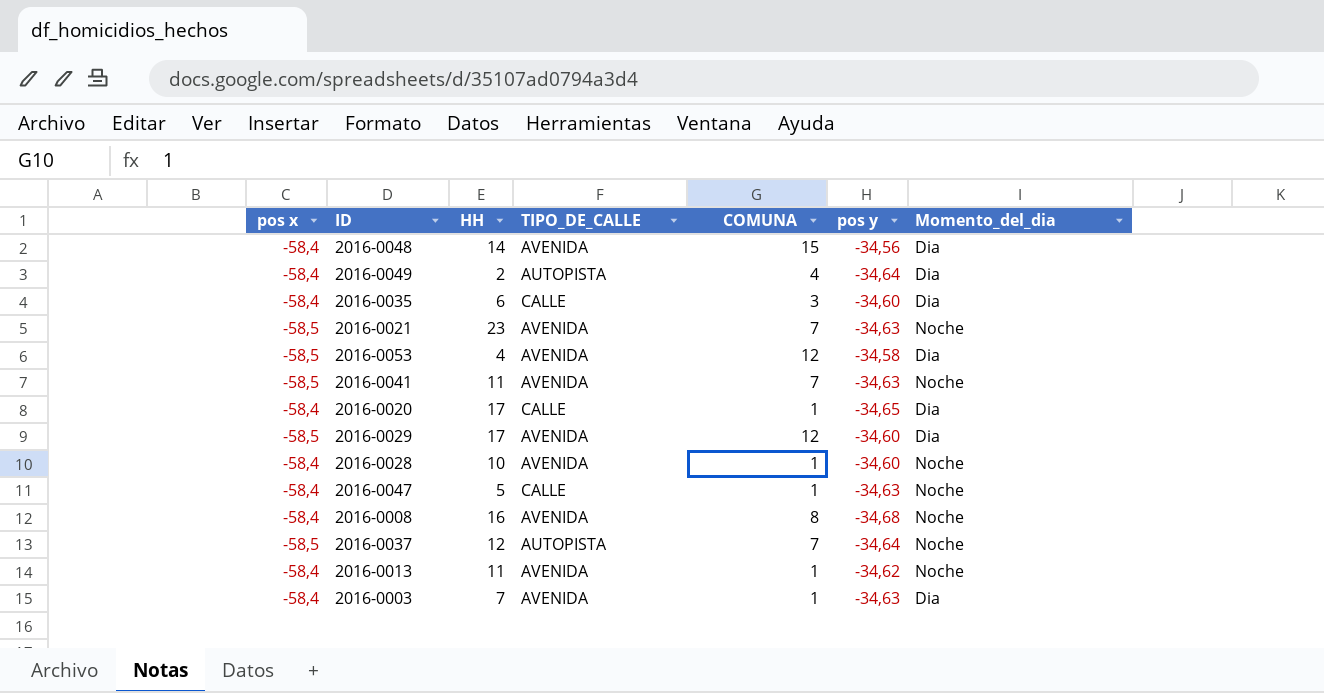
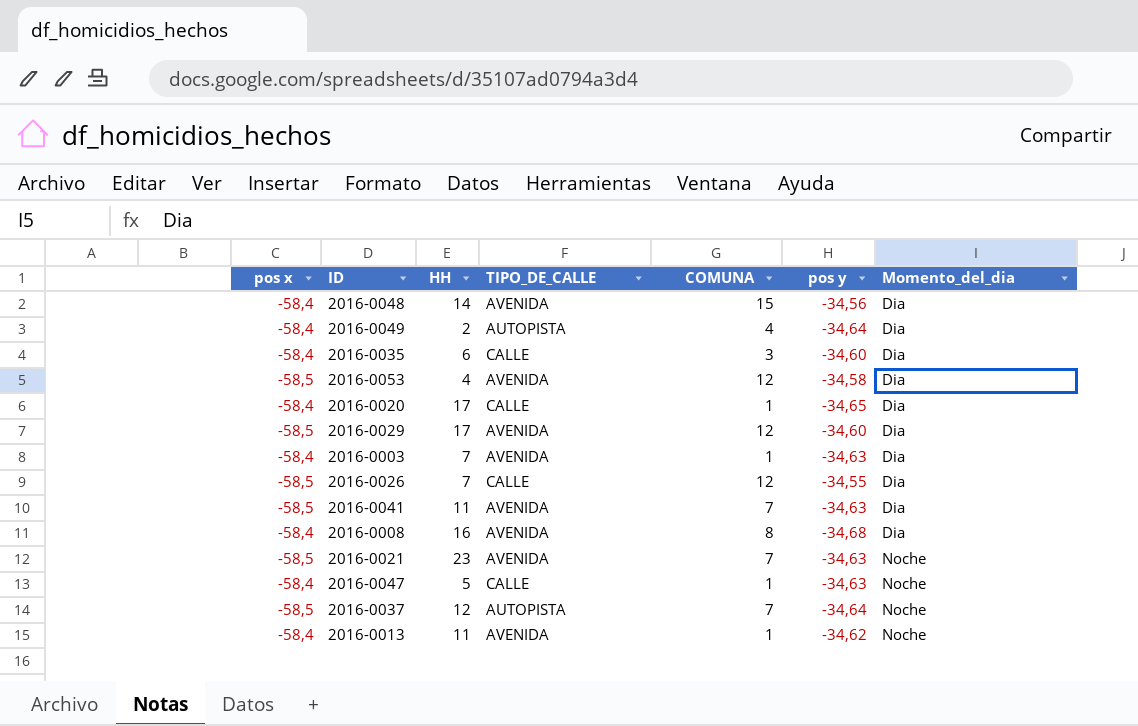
row order: none -> Momento_del_dia ascending
row 2016-0028: -58,4 | 10 | AVENIDA | 1 | -34,60 | Noche -> none
row 2016-0026: none -> -58,5 | 7 | CALLE | 12 | -34,55 | Dia
2016-0041 | Momento_del_dia: Noche -> Dia
2016-0008 | Momento_del_dia: Noche -> Dia

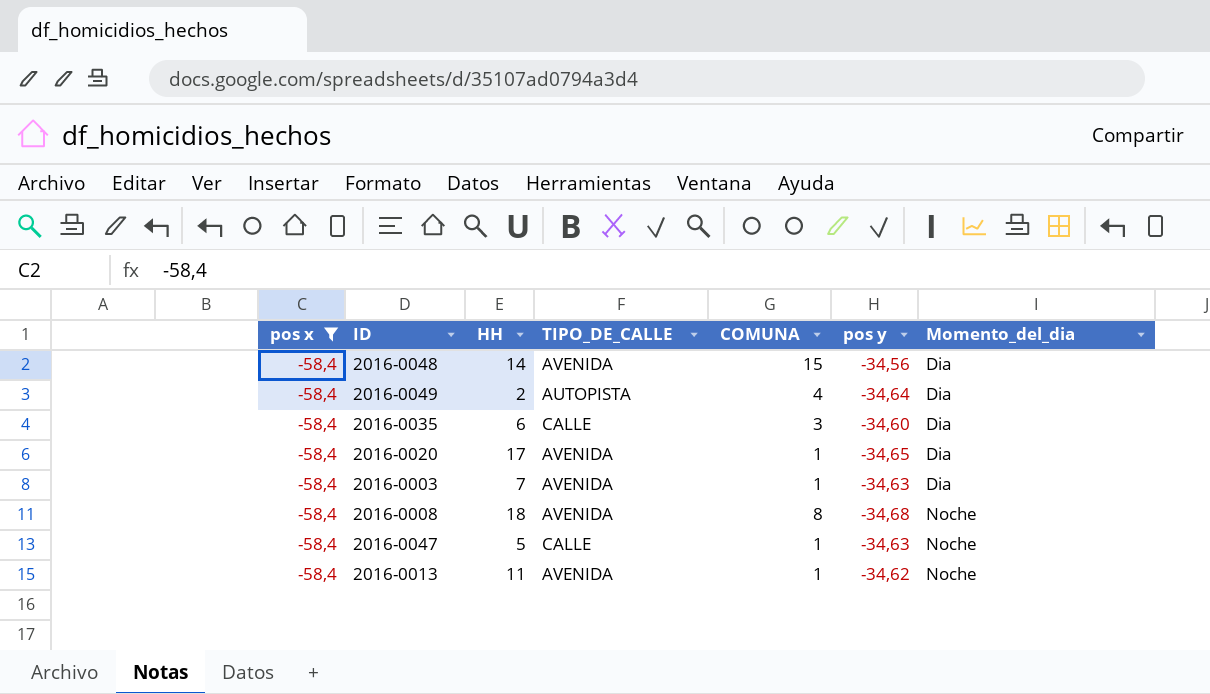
filter: none -> pos x = -58,4
2016-0020 | TIPO_DE_CALLE: CALLE -> AVENIDA
2016-0008 | HH: 16 -> 18
2016-0008 | Momento_del_dia: Dia -> Noche

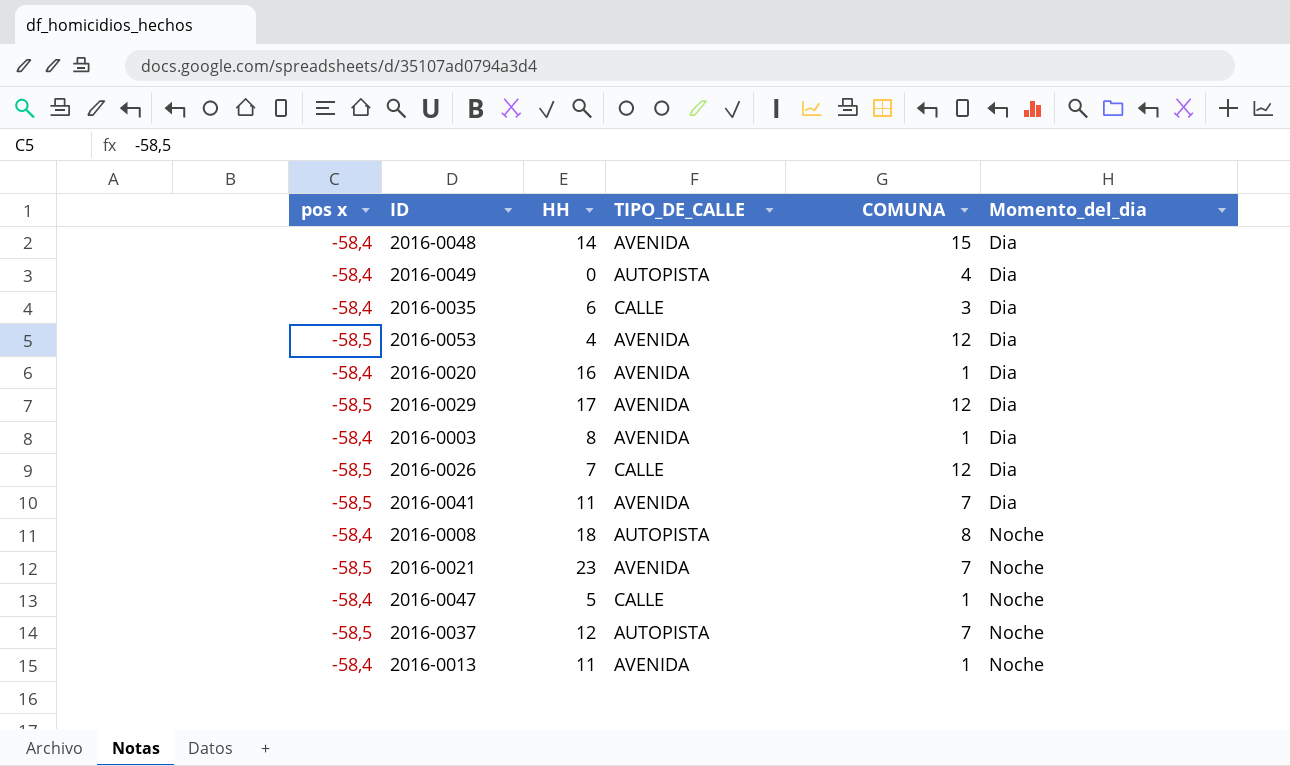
filter: pos x = -58,4 -> none
column pos y | position: 6 -> none
2016-0049 | HH: 2 -> 0
2016-0020 | HH: 17 -> 16
2016-0003 | HH: 7 -> 8
2016-0008 | TIPO_DE_CALLE: AVENIDA -> AUTOPISTA

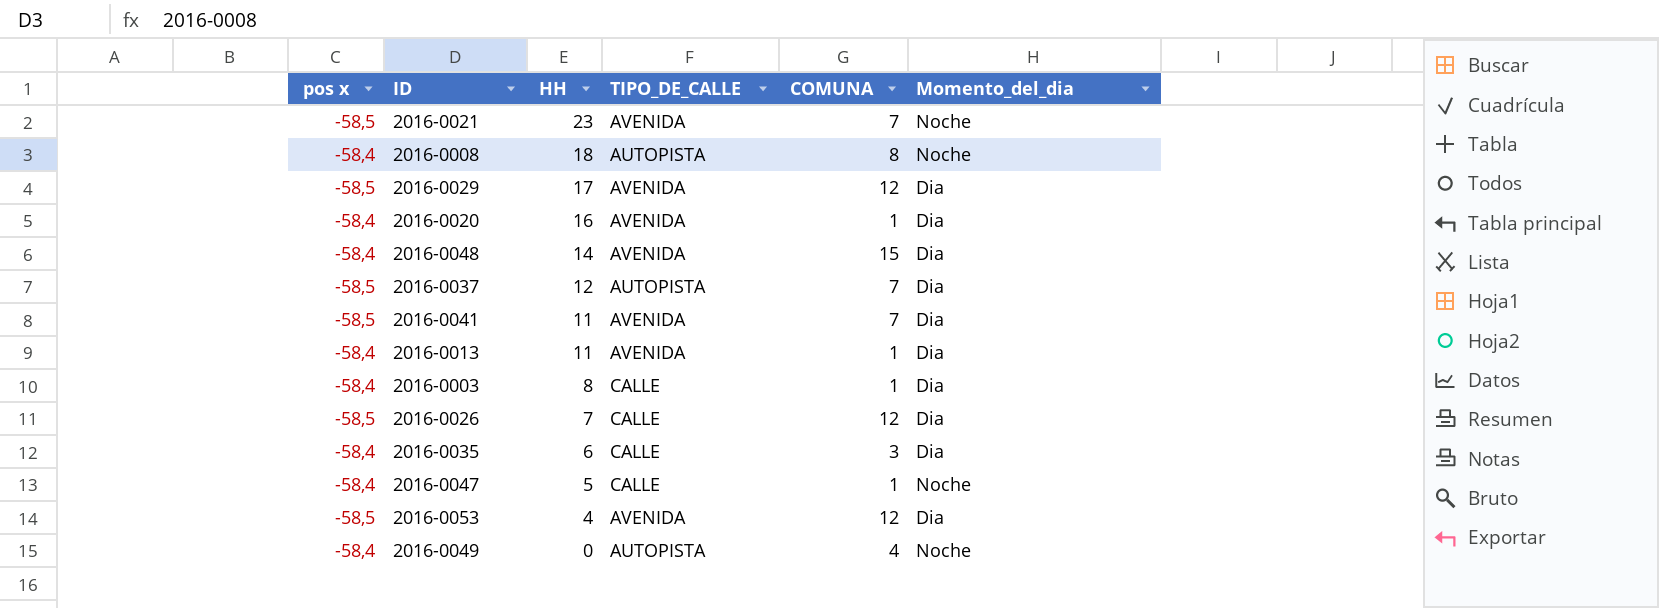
row order: Momento_del_dia ascending -> HH descending
2016-0037 | Momento_del_dia: Noche -> Dia
2016-0013 | Momento_del_dia: Noche -> Dia
2016-0003 | TIPO_DE_CALLE: AVENIDA -> CALLE
2016-0049 | Momento_del_dia: Dia -> Noche

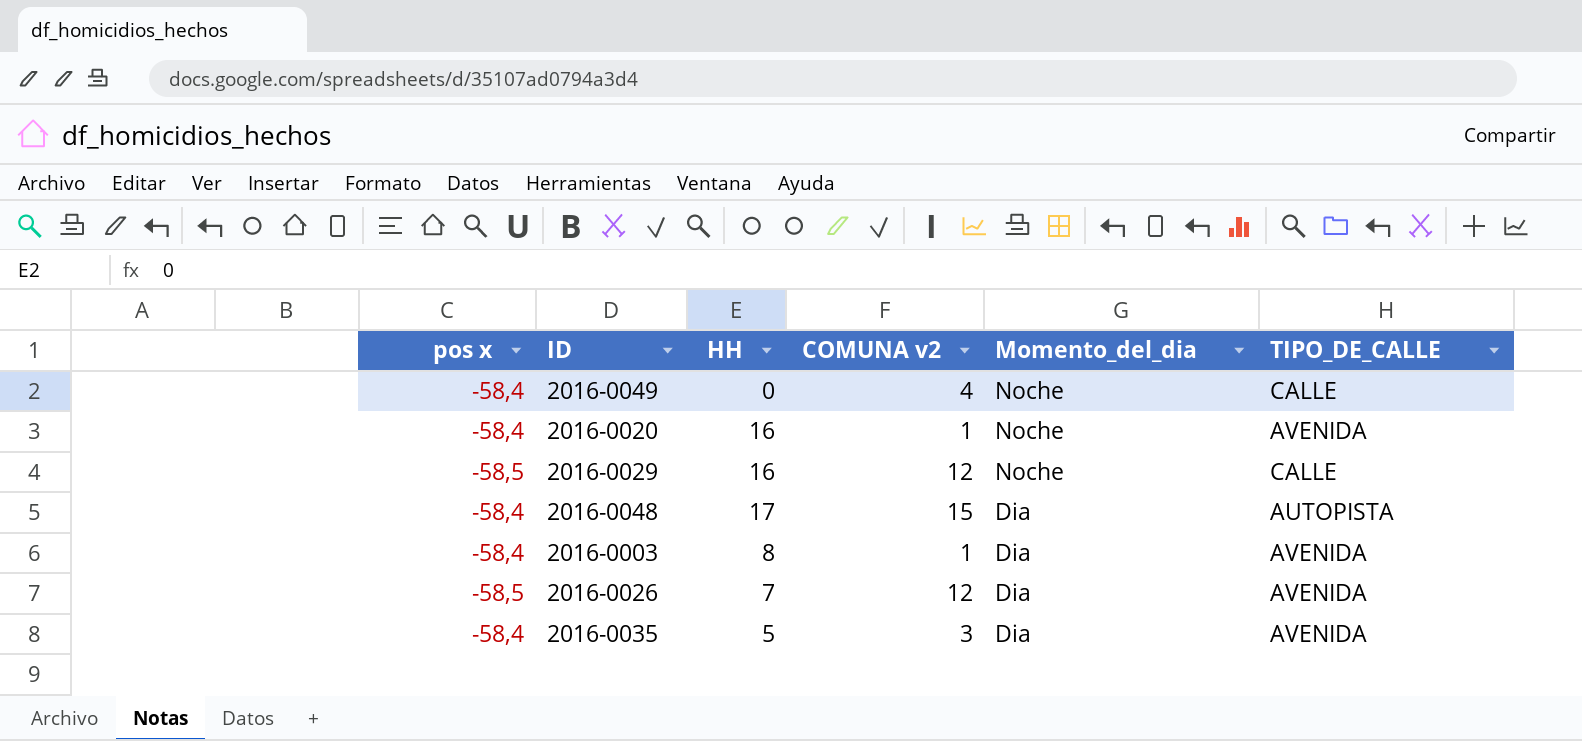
row order: HH descending -> Momento_del_dia descending
column name: COMUNA -> COMUNA v2
column TIPO_DE_CALLE | position: 4 -> 6
row 2016-0021: -58,5 | 23 | AVENIDA | 7 | Noche -> none
row 2016-0008: -58,4 | 18 | AUTOPISTA | 8 | Noche -> none
row 2016-0037: -58,5 | 12 | AUTOPISTA | 7 | Dia -> none
row 2016-0041: -58,5 | 11 | AVENIDA | 7 | Dia -> none
row 2016-0013: -58,4 | 11 | AVENIDA | 1 | Dia -> none
row 2016-0047: -58,4 | 5 | CALLE | 1 | Noche -> none
row 2016-0053: -58,5 | 4 | AVENIDA | 12 | Dia -> none
2016-0049 | TIPO_DE_CALLE: AUTOPISTA -> CALLE
2016-0020 | Momento_del_dia: Dia -> Noche
2016-0029 | HH: 17 -> 16
2016-0029 | Momento_del_dia: Dia -> Noche
2016-0029 | TIPO_DE_CALLE: AVENIDA -> CALLE
2016-0048 | HH: 14 -> 17
2016-0048 | TIPO_DE_CALLE: AVENIDA -> AUTOPISTA
2016-0003 | TIPO_DE_CALLE: CALLE -> AVENIDA
2016-0026 | TIPO_DE_CALLE: CALLE -> AVENIDA
2016-0035 | HH: 6 -> 5
2016-0035 | TIPO_DE_CALLE: CALLE -> AVENIDA

